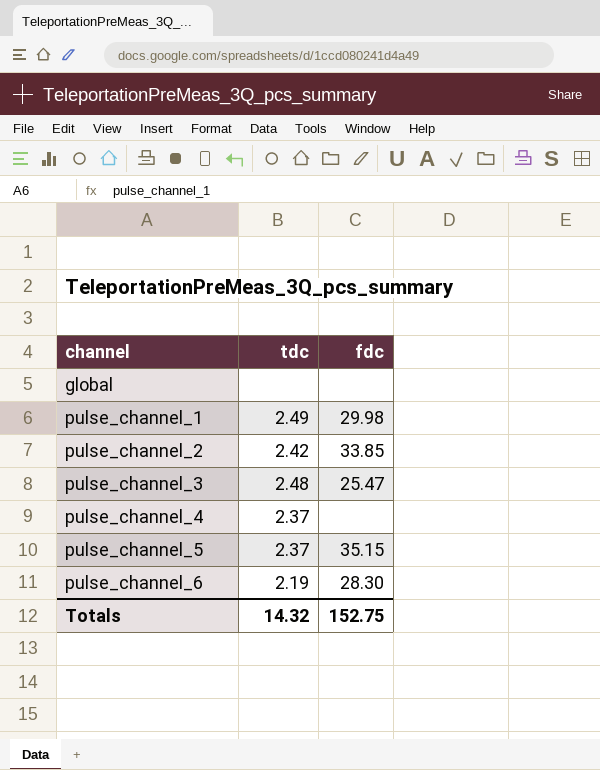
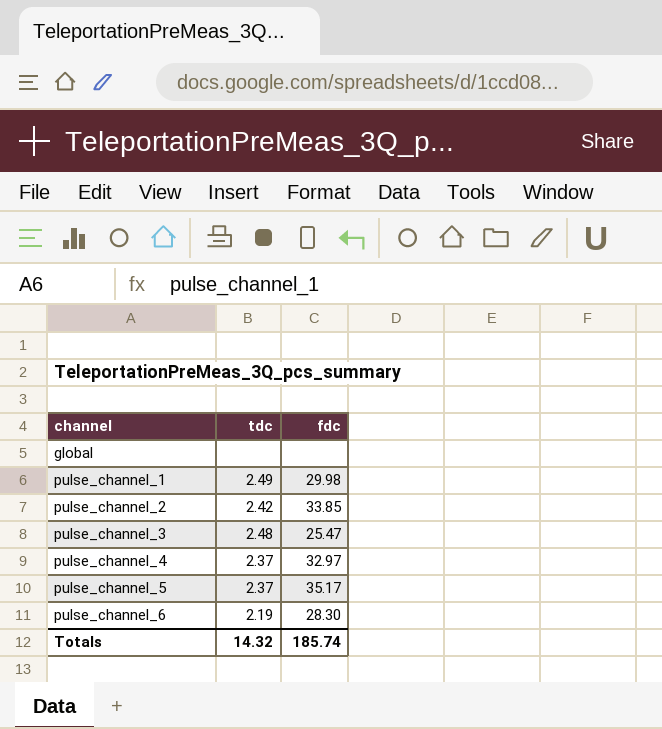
pulse_channel_4 | fdc: none -> 32.97
pulse_channel_5 | fdc: 35.15 -> 35.17
Totals | fdc: 152.75 -> 185.74

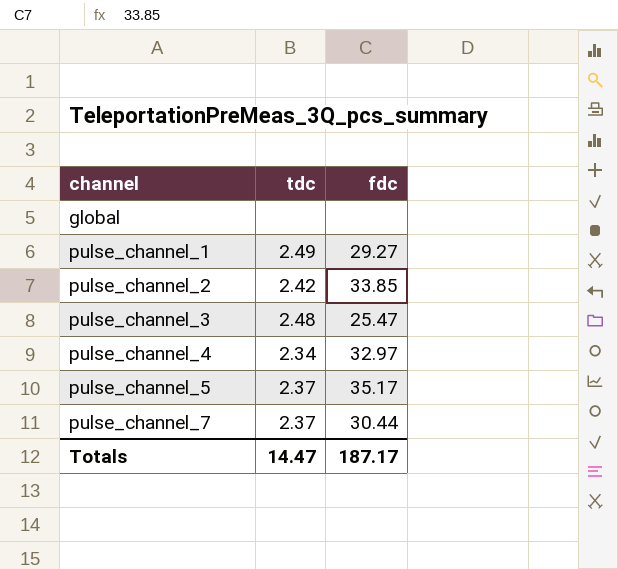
row pulse_channel_6: 2.19 | 28.30 -> none
pulse_channel_1 | fdc: 29.98 -> 29.27
pulse_channel_4 | tdc: 2.37 -> 2.34
row pulse_channel_7: none -> 2.37 | 30.44
Totals | tdc: 14.32 -> 14.47
Totals | fdc: 185.74 -> 187.17

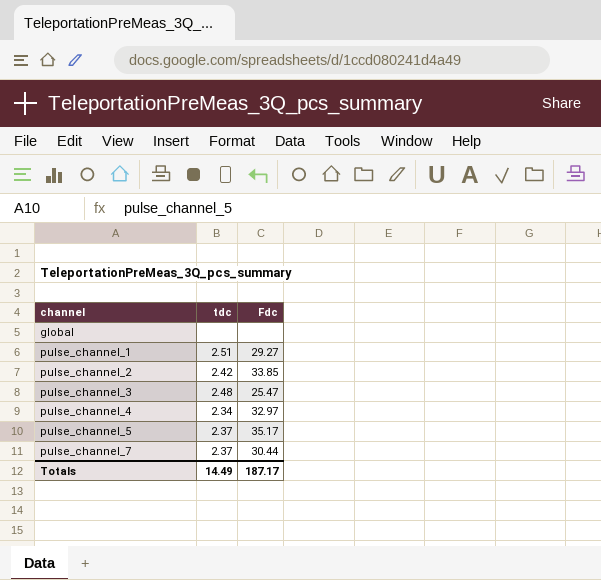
column name: fdc -> Fdc
pulse_channel_1 | tdc: 2.49 -> 2.51
Totals | tdc: 14.47 -> 14.49

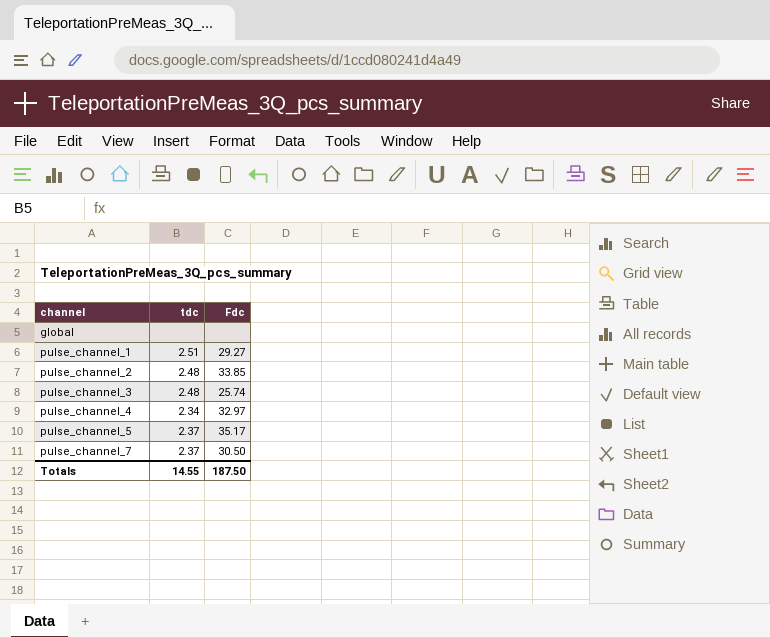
pulse_channel_2 | tdc: 2.42 -> 2.48
pulse_channel_3 | Fdc: 25.47 -> 25.74
pulse_channel_7 | Fdc: 30.44 -> 30.50
Totals | tdc: 14.49 -> 14.55
Totals | Fdc: 187.17 -> 187.50

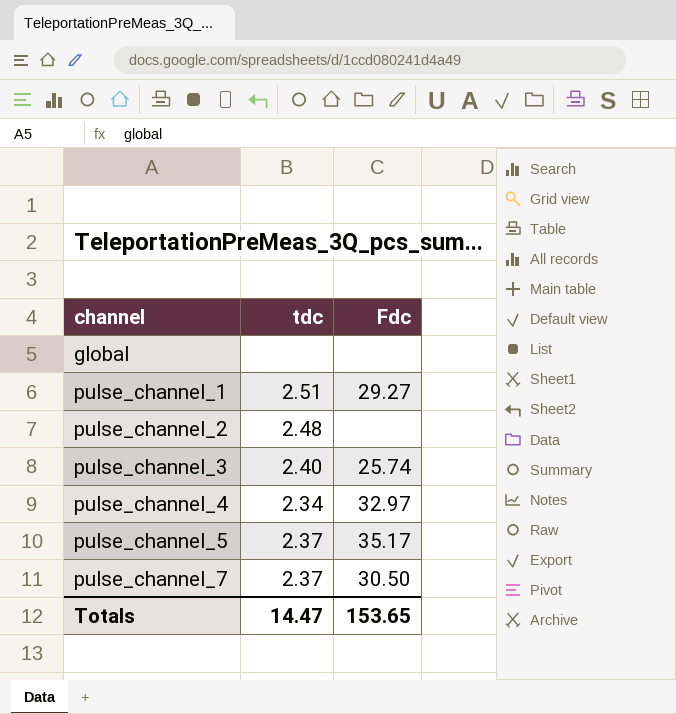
pulse_channel_2 | Fdc: 33.85 -> none
pulse_channel_3 | tdc: 2.48 -> 2.40
Totals | tdc: 14.55 -> 14.47
Totals | Fdc: 187.50 -> 153.65

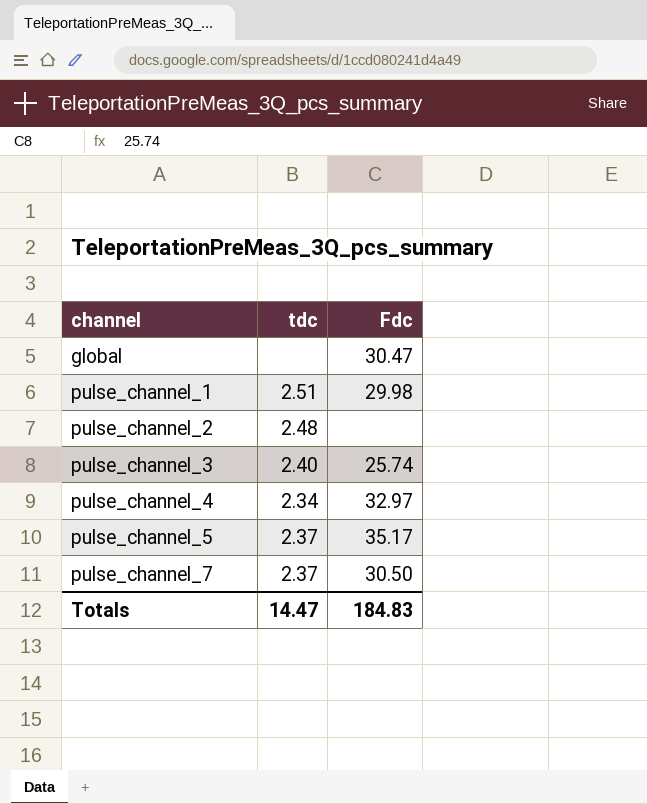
global | Fdc: none -> 30.47
pulse_channel_1 | Fdc: 29.27 -> 29.98
Totals | Fdc: 153.65 -> 184.83

